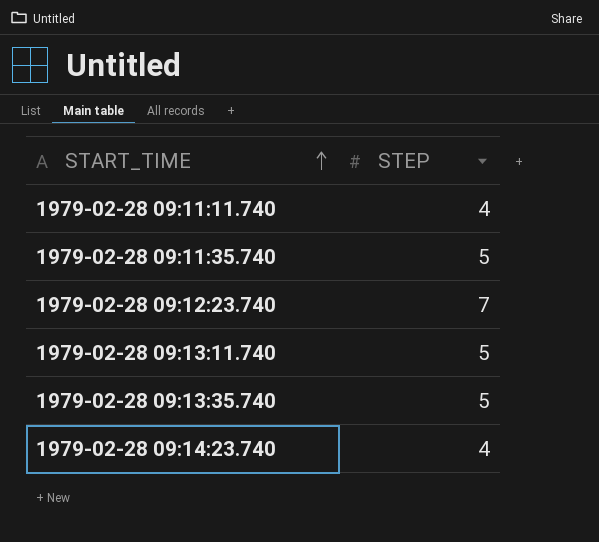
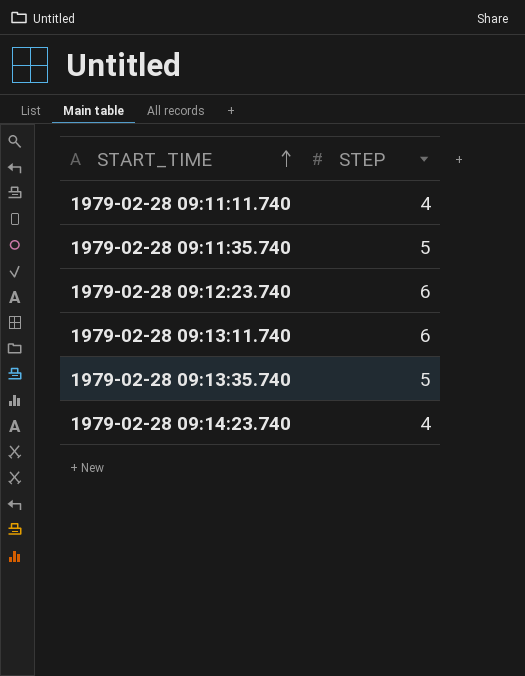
1979-02-28 09:12:23.740 | STEP: 7 -> 6
1979-02-28 09:13:11.740 | STEP: 5 -> 6

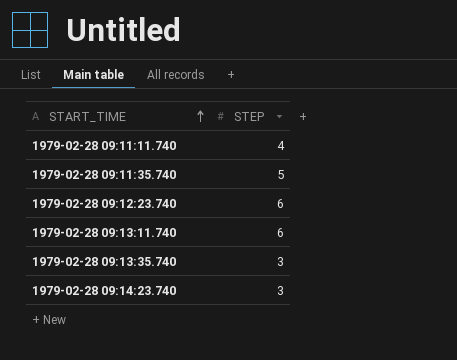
1979-02-28 09:13:35.740 | STEP: 5 -> 3
1979-02-28 09:14:23.740 | STEP: 4 -> 3

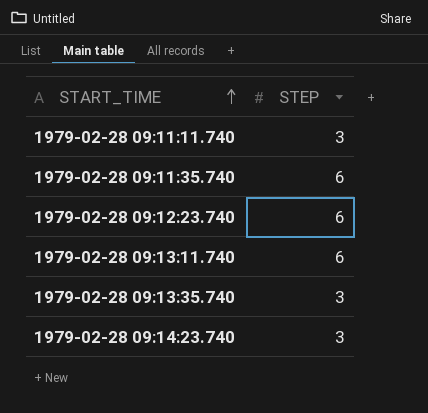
1979-02-28 09:11:11.740 | STEP: 4 -> 3
1979-02-28 09:11:35.740 | STEP: 5 -> 6

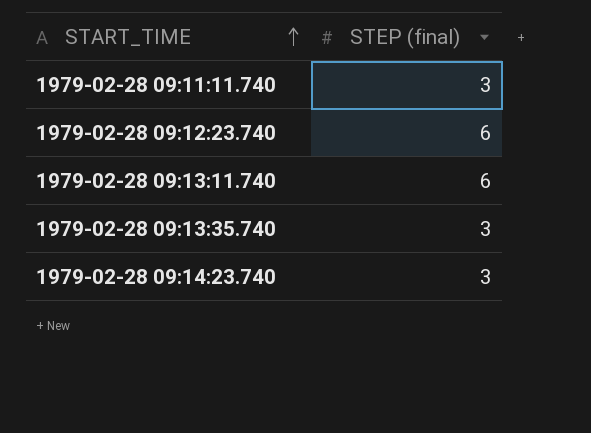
column name: STEP -> STEP (final)
row 1979-02-28 09:11:35.740: 6 -> none

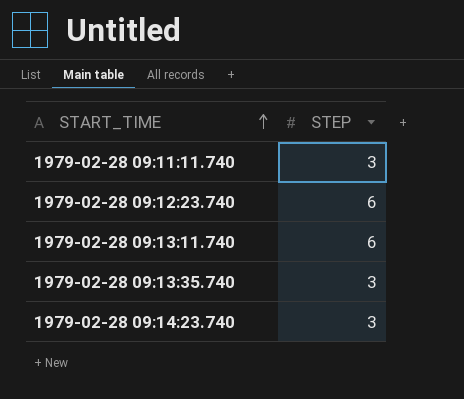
column name: STEP (final) -> STEP

